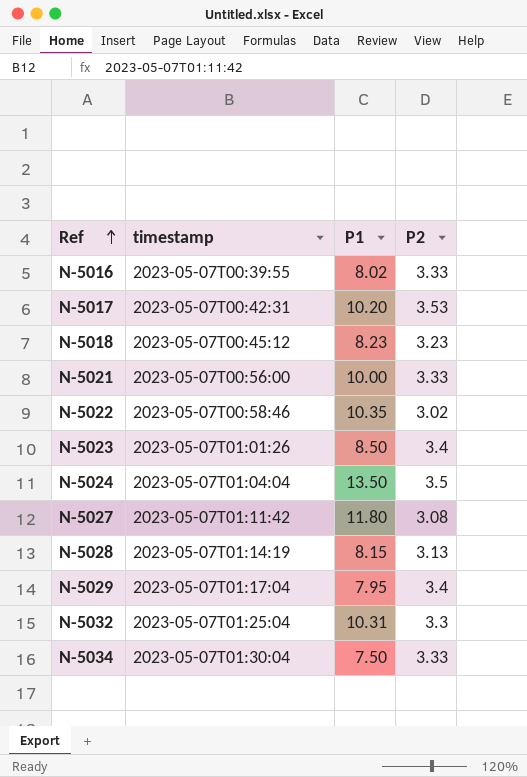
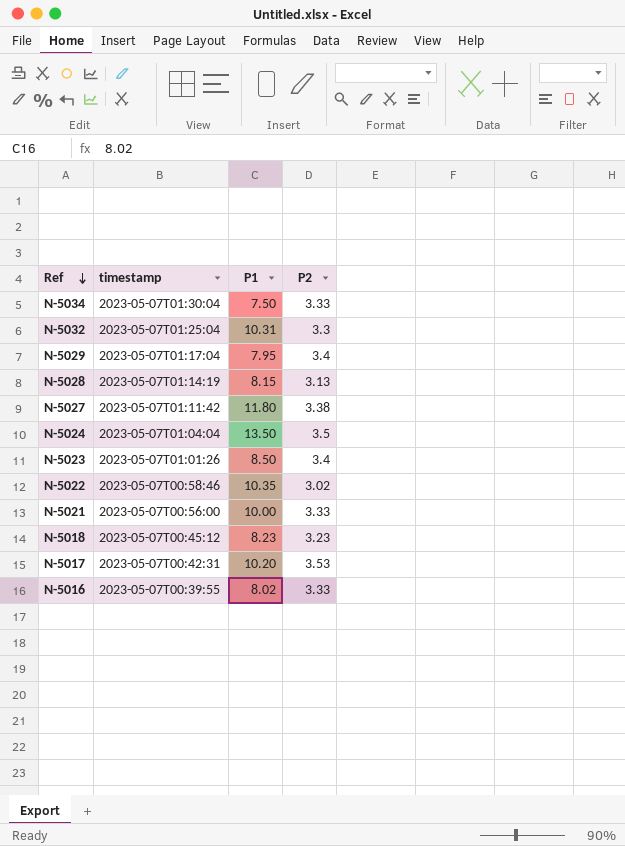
row order: Ref ascending -> Ref descending
N-5027 | P2: 3.08 -> 3.38

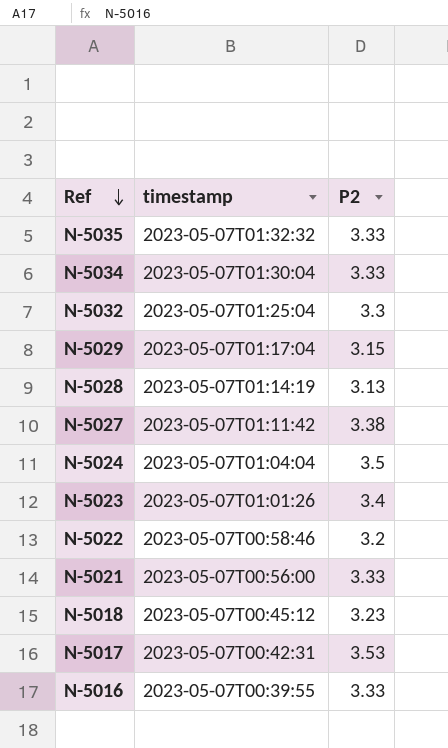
column P1 | position: 3 -> none
row N-5035: none -> 2023-05-07T01:32:32 | 3.33
N-5029 | P2: 3.4 -> 3.15
N-5022 | P2: 3.02 -> 3.2

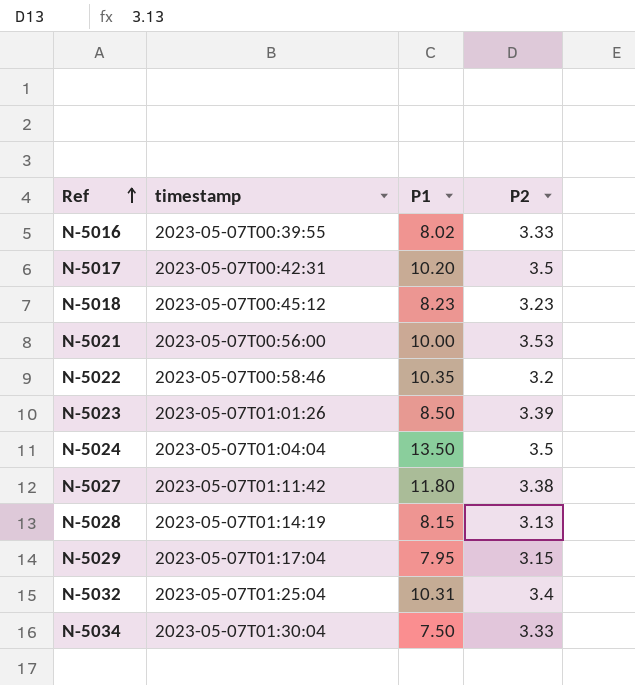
row order: Ref descending -> Ref ascending
column P1 | position: none -> 3
row N-5035: 2023-05-07T01:32:32 | 3.33 -> none
N-5017 | P2: 3.53 -> 3.5
N-5021 | P2: 3.33 -> 3.53
N-5023 | P2: 3.4 -> 3.39
N-5032 | P2: 3.3 -> 3.4

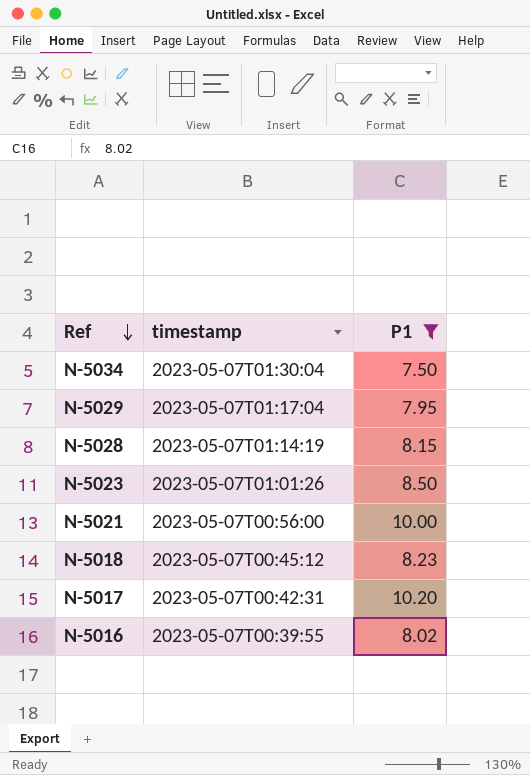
filter: none -> P1 <= 10.20
row order: Ref ascending -> Ref descending
column P2 | position: 4 -> none

